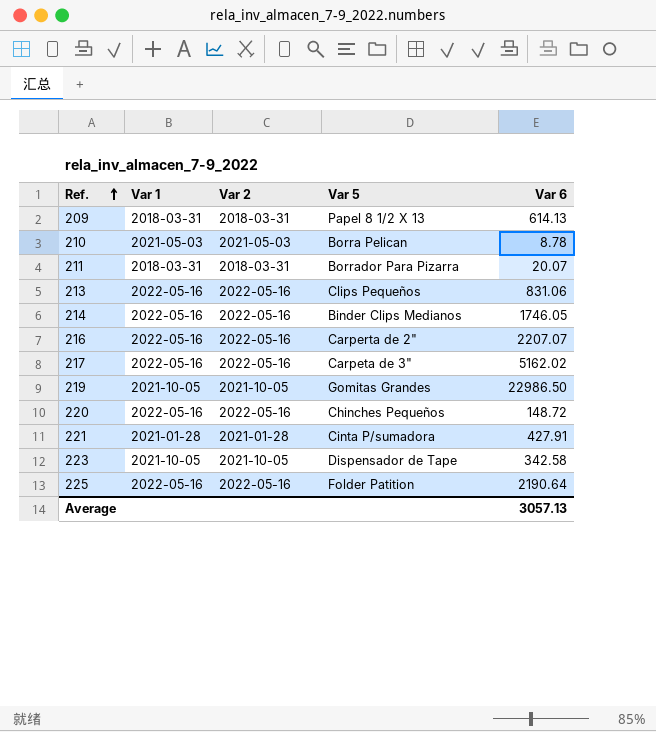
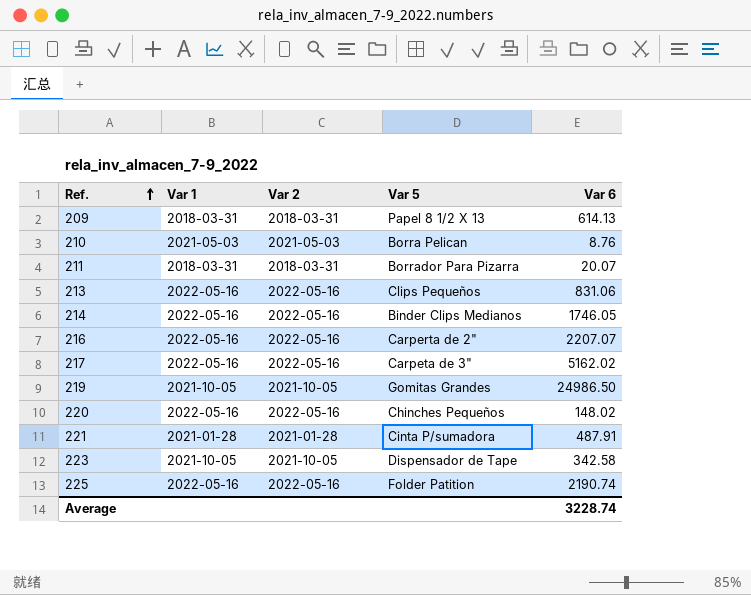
210 | Var 6: 8.78 -> 8.76
219 | Var 6: 22986.50 -> 24986.50
220 | Var 6: 148.72 -> 148.02
221 | Var 6: 427.91 -> 487.91
225 | Var 6: 2190.64 -> 2190.74
Average | Var 6: 3057.13 -> 3228.74

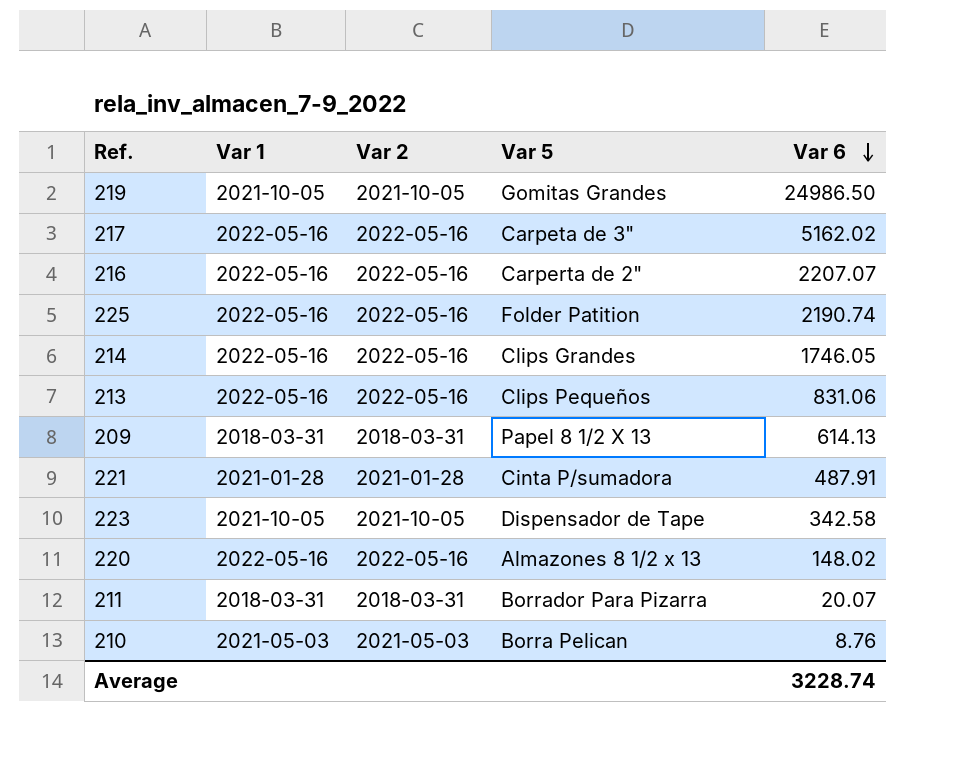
row order: Ref. ascending -> Var 6 descending
214 | Var 5: Binder Clips Medianos -> Clips Grandes
220 | Var 5: Chinches Pequeños -> Almazones 8 1/2 x 13

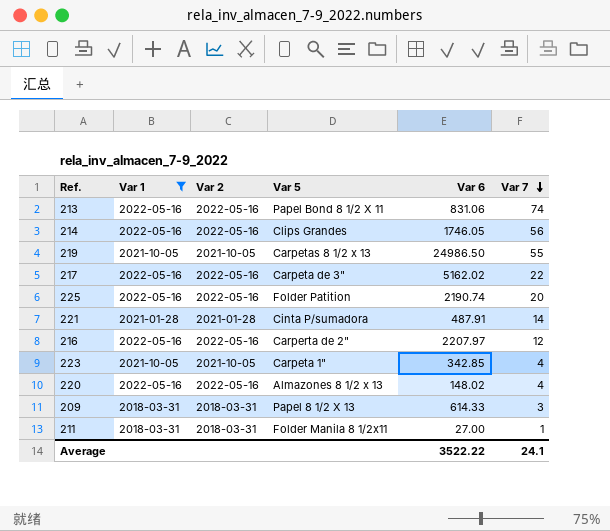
filter: none -> Var 1 != 2021-05-03
row order: Var 6 descending -> Var 7 descending
column Var 7 | position: none -> 6
213 | Var 5: Clips Pequeños -> Papel Bond 8 1/2 X 11
219 | Var 5: Gomitas Grandes -> Carpetas 8 1/2 x 13
216 | Var 6: 2207.07 -> 2207.97
223 | Var 5: Dispensador de Tape -> Carpeta 1"
223 | Var 6: 342.58 -> 342.85
209 | Var 6: 614.13 -> 614.33
211 | Var 5: Borrador Para Pizarra -> Folder Manila 8 1/2x11
211 | Var 6: 20.07 -> 27.00
Average | Var 6: 3228.74 -> 3522.22

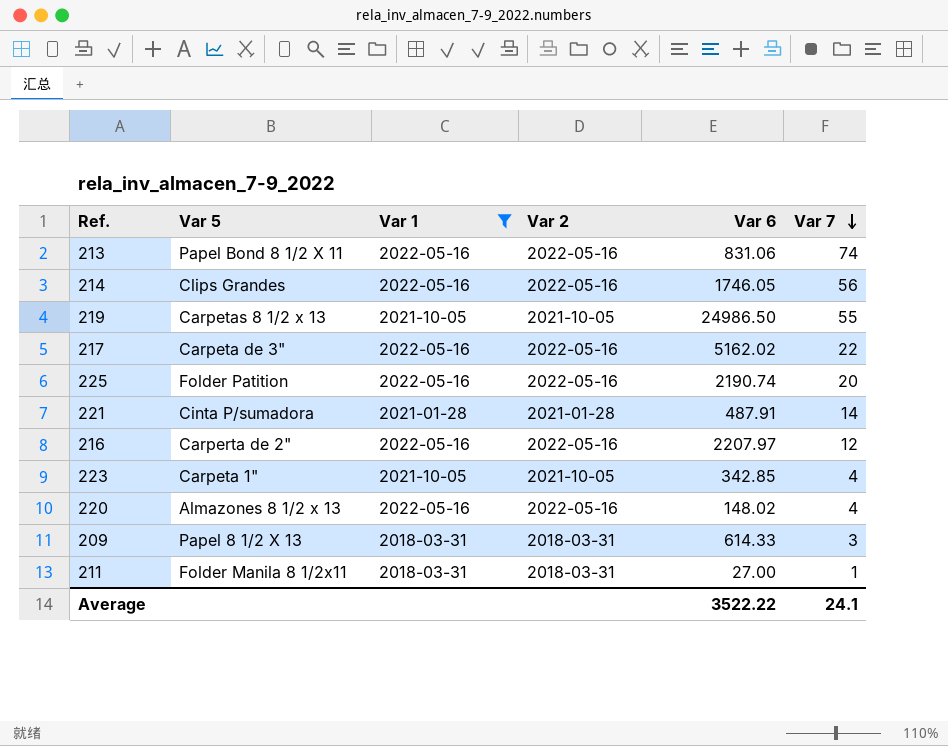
column Var 5 | position: 4 -> 2

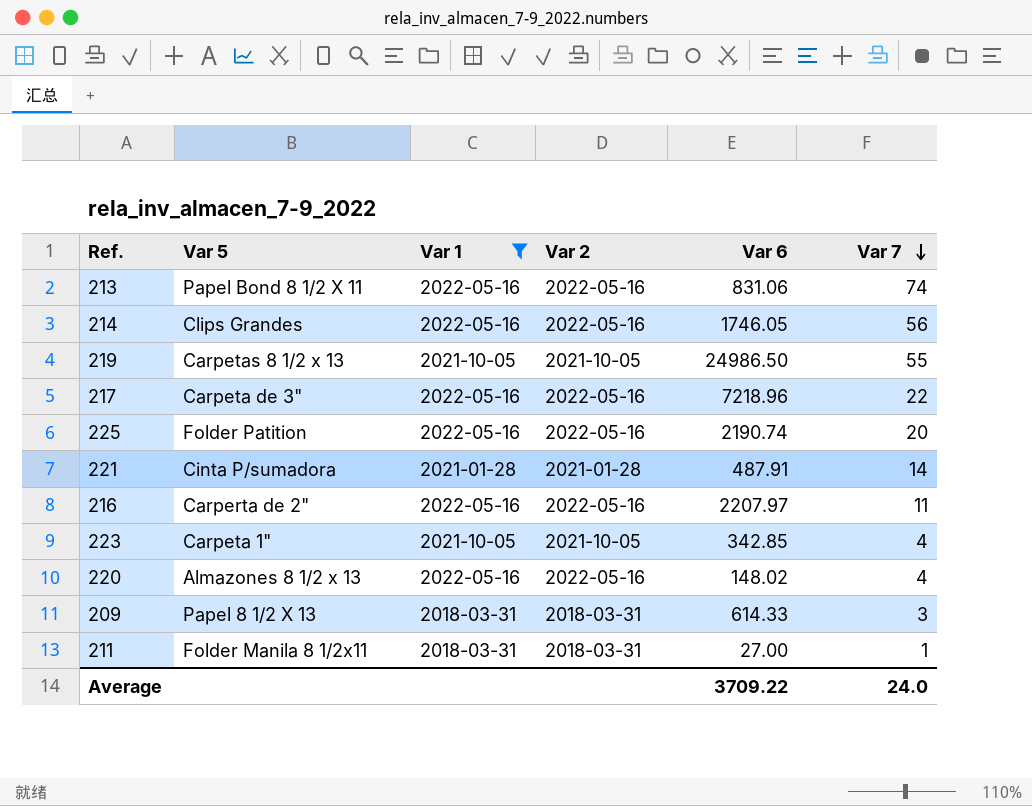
217 | Var 6: 5162.02 -> 7218.96
216 | Var 7: 12 -> 11
Average | Var 6: 3522.22 -> 3709.22
Average | Var 7: 24.1 -> 24.0

